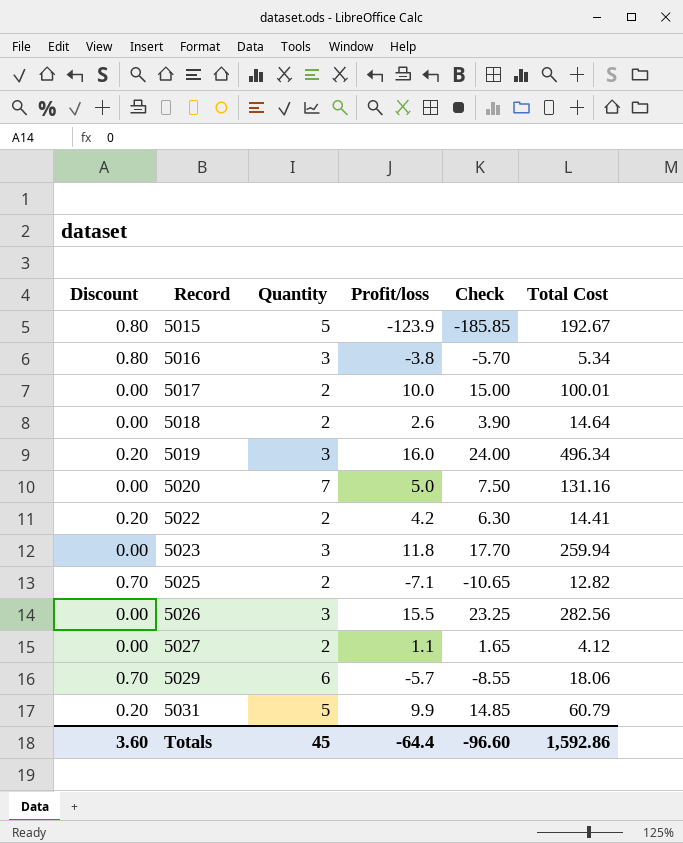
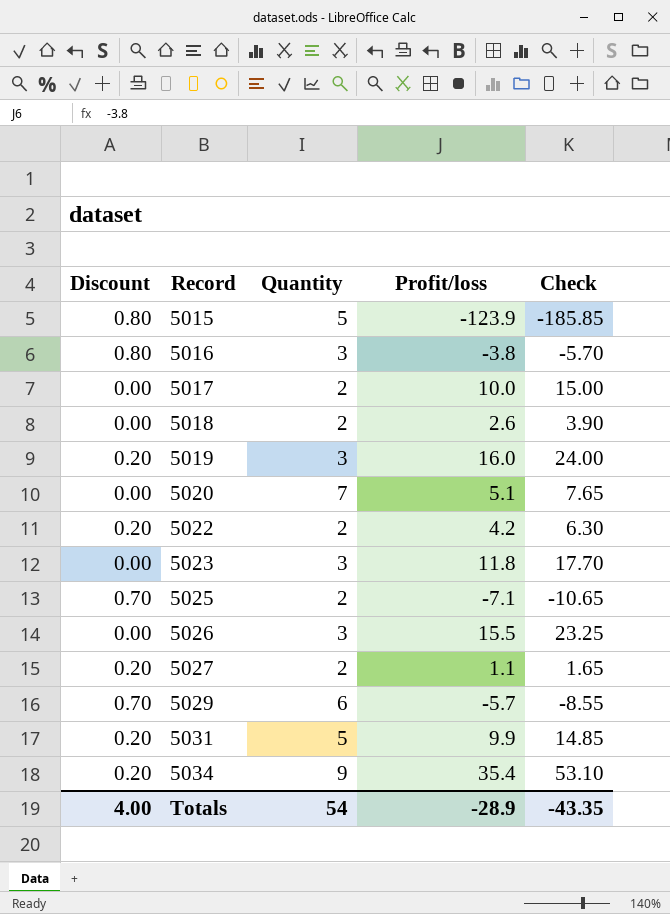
column Total Cost | position: 6 -> none
5020 | Profit/loss: 5.0 -> 5.1
5020 | Check: 7.50 -> 7.65
5027 | Discount: 0.00 -> 0.20
row 5034: none -> 0.20 | 9 | 35.4 | 53.10
Totals | Discount: 3.60 -> 4.00
Totals | Quantity: 45 -> 54
Totals | Profit/loss: -64.4 -> -28.9
Totals | Check: -96.60 -> -43.35

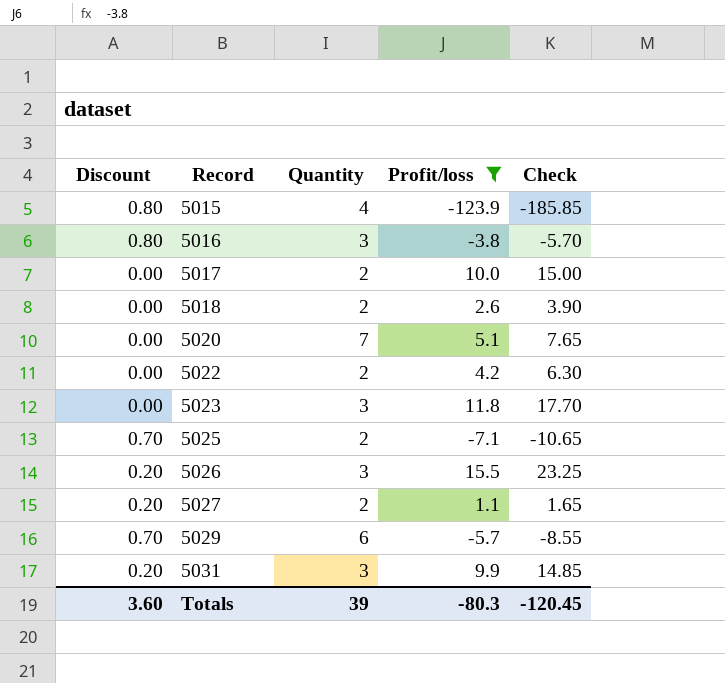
filter: none -> Profit/loss <= 15.5
5015 | Quantity: 5 -> 4
5022 | Discount: 0.20 -> 0.00
5026 | Discount: 0.00 -> 0.20
5031 | Quantity: 5 -> 3
Totals | Discount: 4.00 -> 3.60
Totals | Quantity: 54 -> 39
Totals | Profit/loss: -28.9 -> -80.3
Totals | Check: -43.35 -> -120.45

